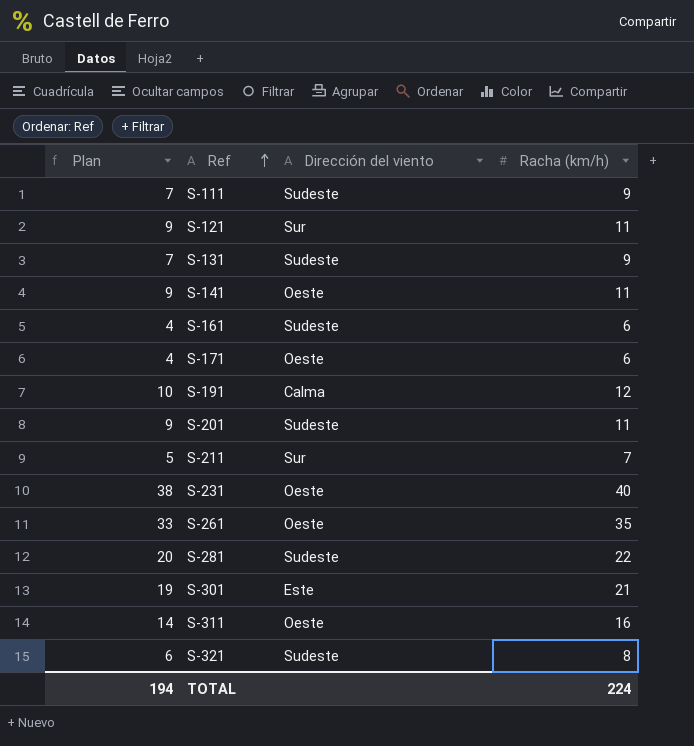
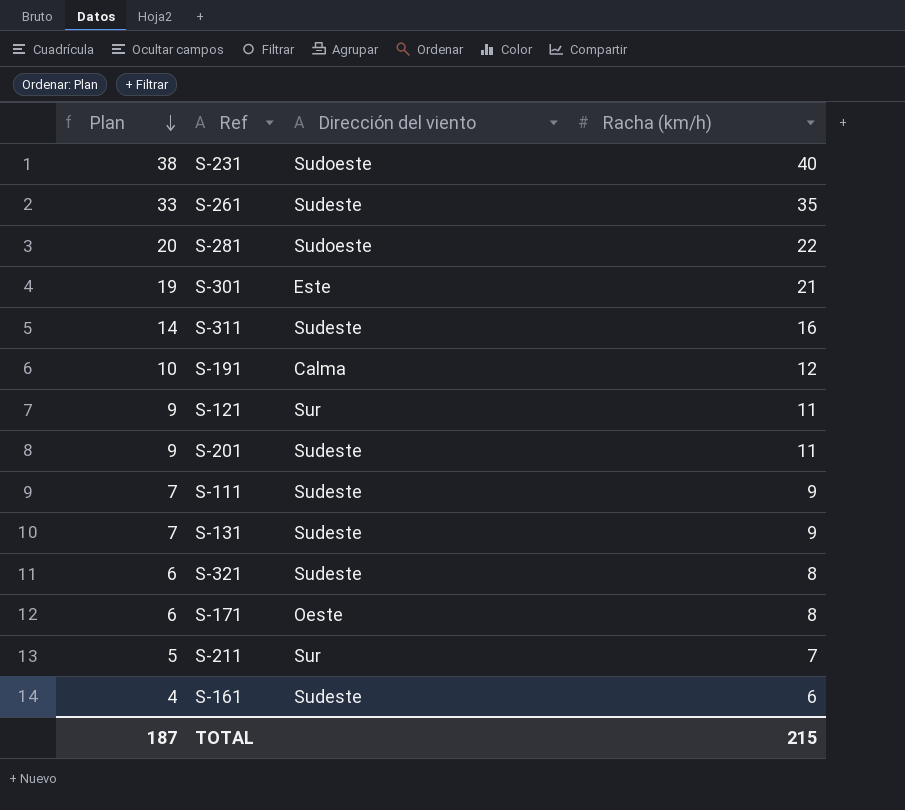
row order: Ref ascending -> Plan descending
row S-141: 9 | Oeste | 11 -> none
S-231 | Dirección del viento: Oeste -> Sudoeste
S-261 | Dirección del viento: Oeste -> Sudeste
S-281 | Dirección del viento: Sudeste -> Sudoeste
S-311 | Dirección del viento: Oeste -> Sudeste
S-171 | Plan: 4 -> 6
S-171 | Racha (km/h): 6 -> 8
TOTAL | Plan: 194 -> 187
TOTAL | Racha (km/h): 224 -> 215

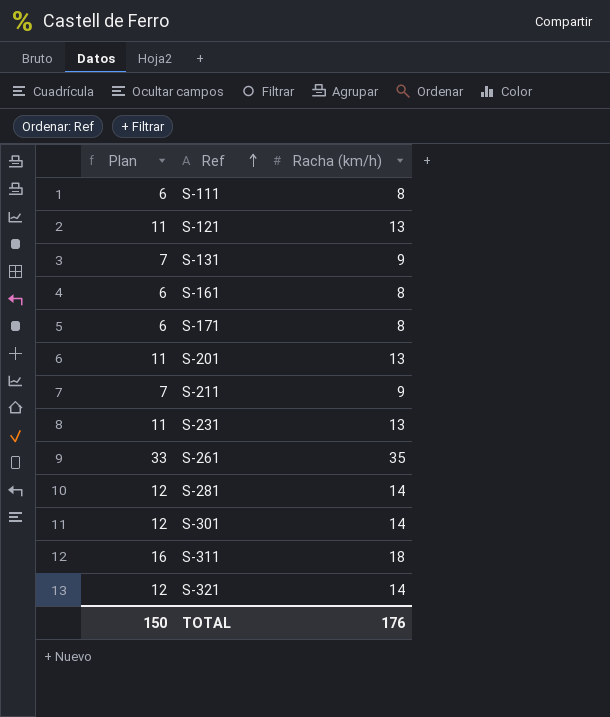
row order: Plan descending -> Ref ascending
column Dirección del viento | position: 3 -> none
row S-191: 10 | Calma | 12 -> none
S-111 | Plan: 7 -> 6
S-111 | Racha (km/h): 9 -> 8
S-121 | Plan: 9 -> 11
S-121 | Racha (km/h): 11 -> 13
S-161 | Plan: 4 -> 6
S-161 | Racha (km/h): 6 -> 8
S-201 | Plan: 9 -> 11
S-201 | Racha (km/h): 11 -> 13
S-211 | Plan: 5 -> 7
S-211 | Racha (km/h): 7 -> 9
S-231 | Plan: 38 -> 11
S-231 | Racha (km/h): 40 -> 13
S-281 | Plan: 20 -> 12
S-281 | Racha (km/h): 22 -> 14
S-301 | Plan: 19 -> 12
S-301 | Racha (km/h): 21 -> 14
S-311 | Plan: 14 -> 16
S-311 | Racha (km/h): 16 -> 18
S-321 | Plan: 6 -> 12
S-321 | Racha (km/h): 8 -> 14
TOTAL | Plan: 187 -> 150
TOTAL | Racha (km/h): 215 -> 176

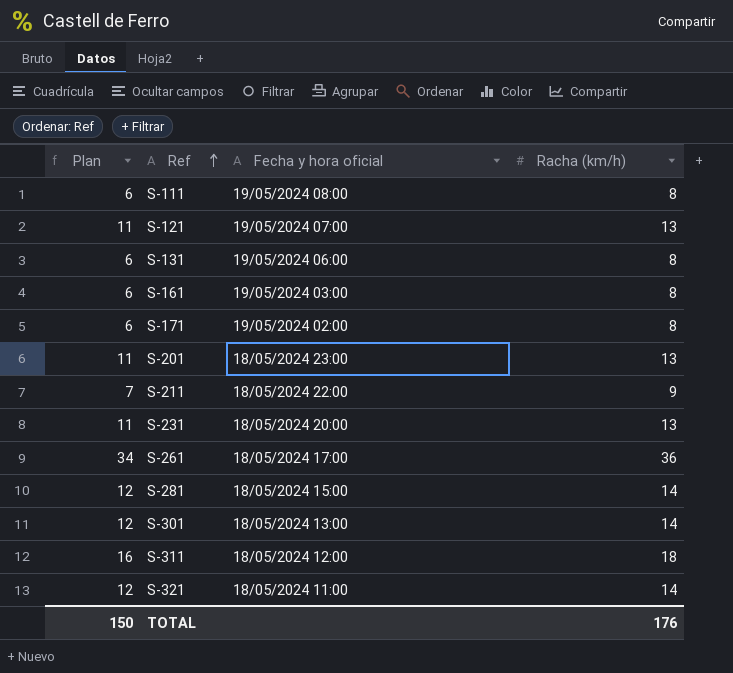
column Fecha y hora oficial | position: none -> 3
S-131 | Plan: 7 -> 6
S-131 | Racha (km/h): 9 -> 8
S-261 | Plan: 33 -> 34
S-261 | Racha (km/h): 35 -> 36

